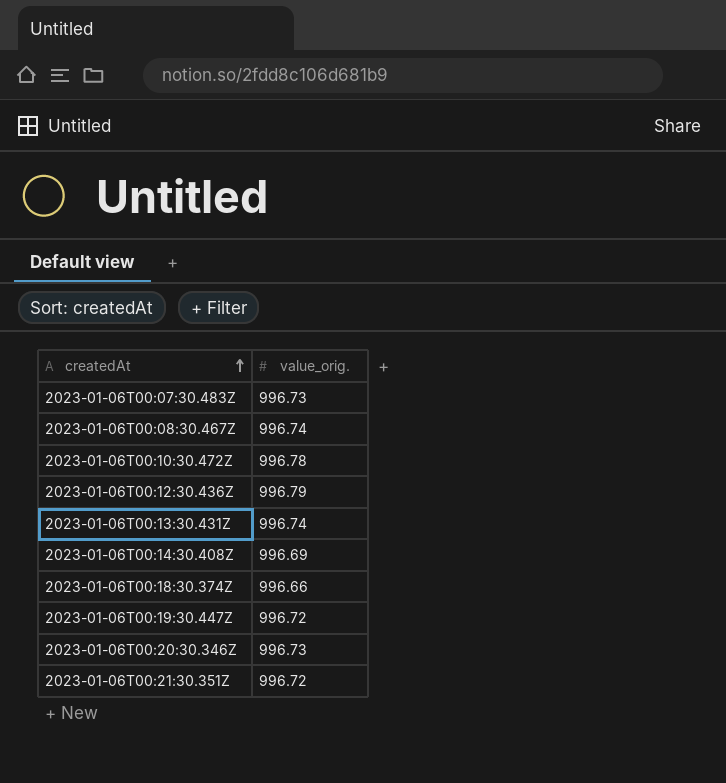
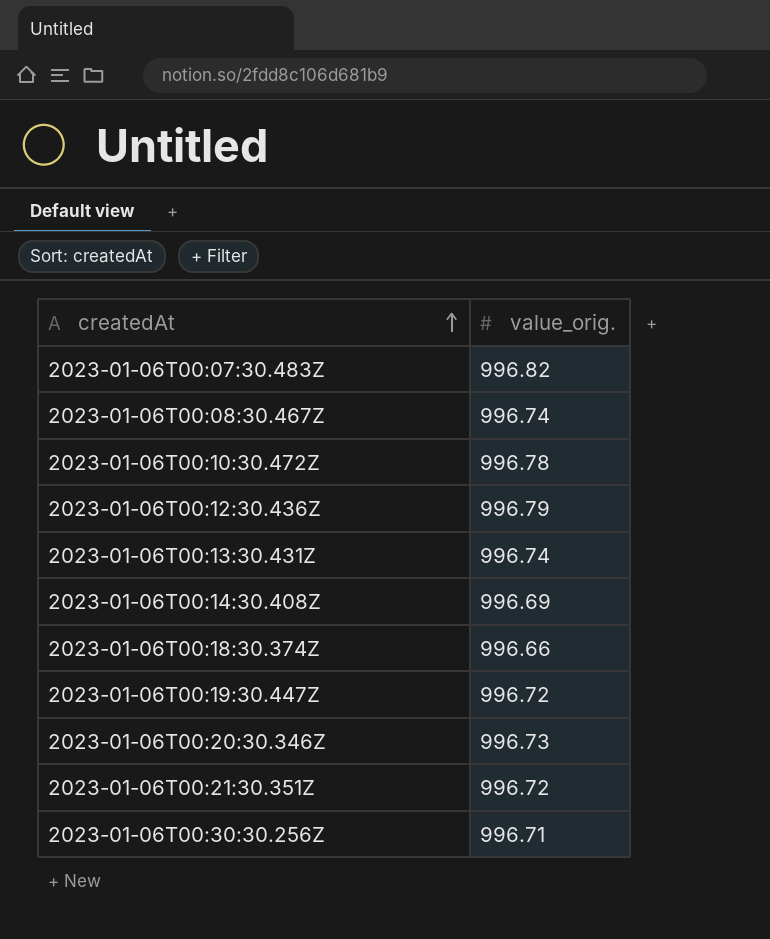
2023-01-06T00:07:30.483Z | value_orig.: 996.73 -> 996.82
row 2023-01-06T00:30:30.256Z: none -> 996.71

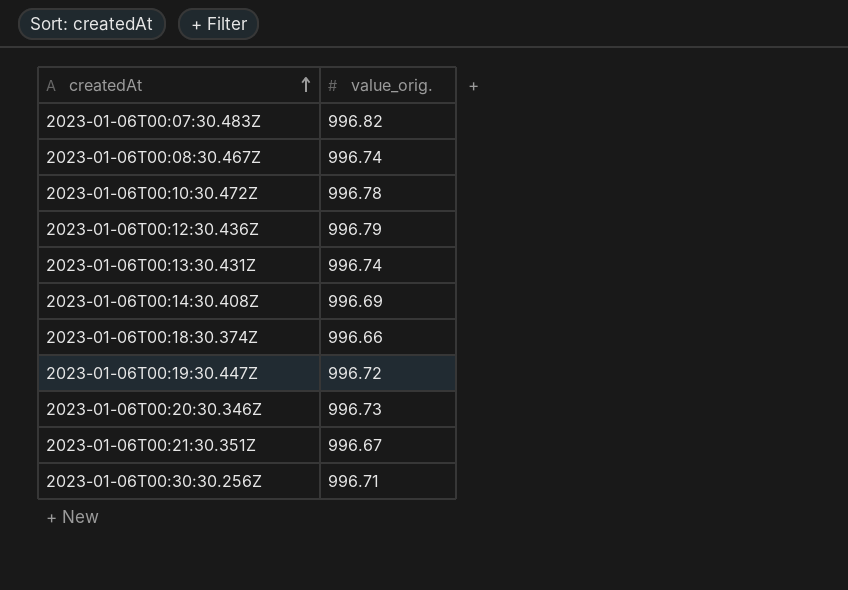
2023-01-06T00:21:30.351Z | value_orig.: 996.72 -> 996.67

